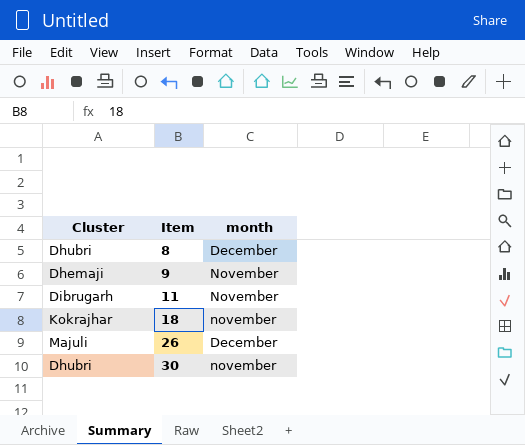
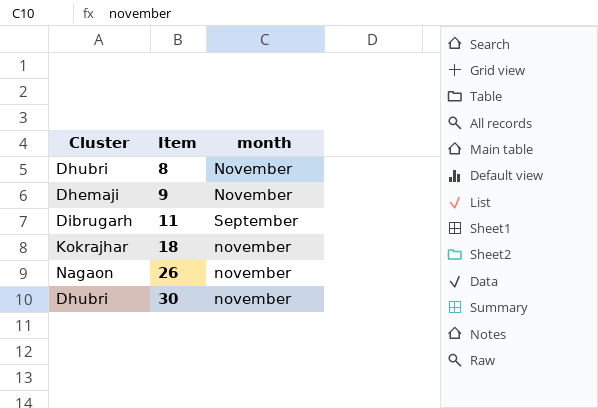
8 | month: December -> November
11 | month: November -> September
26 | Cluster: Majuli -> Nagaon
26 | month: December -> november

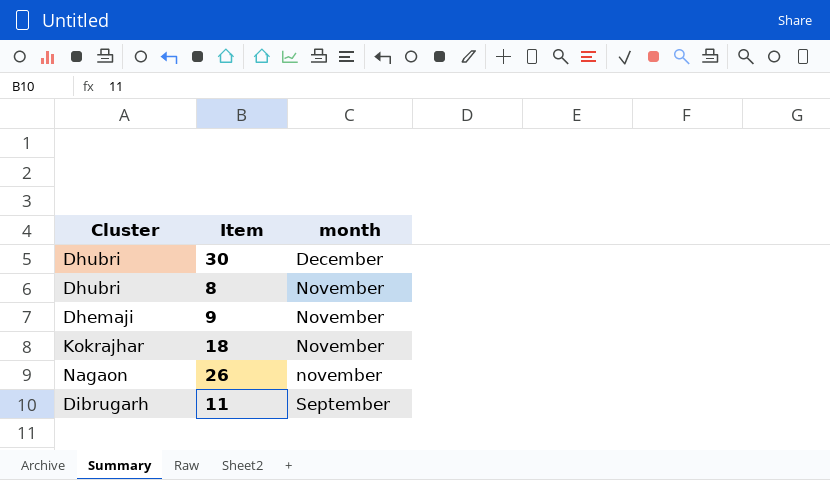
row order: Item ascending -> month descending
30 | month: november -> December
18 | month: november -> November

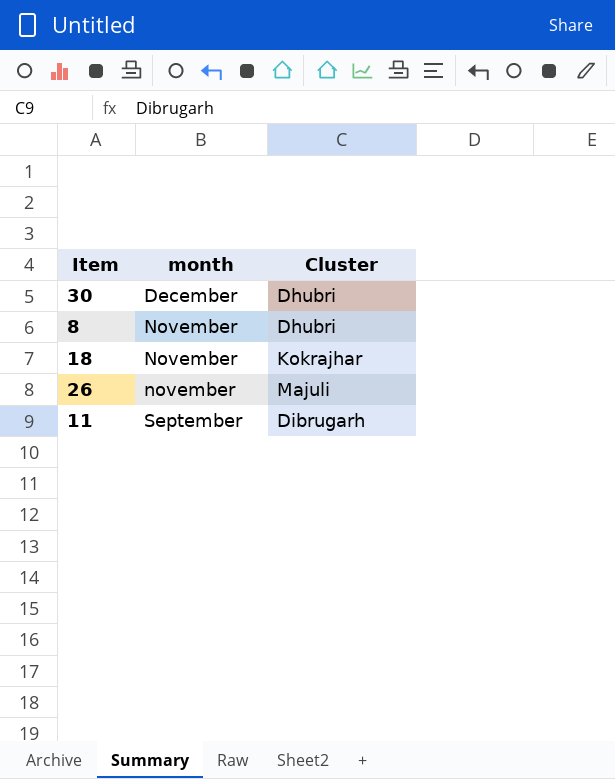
column Cluster | position: 1 -> 3
row 9: Dhemaji | November -> none
26 | Cluster: Nagaon -> Majuli

